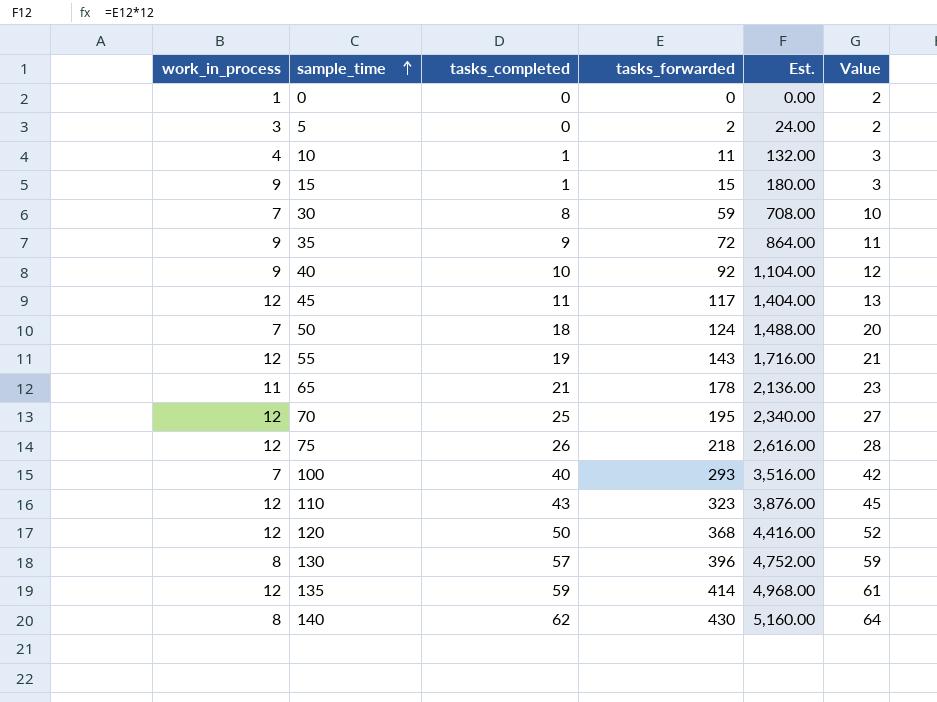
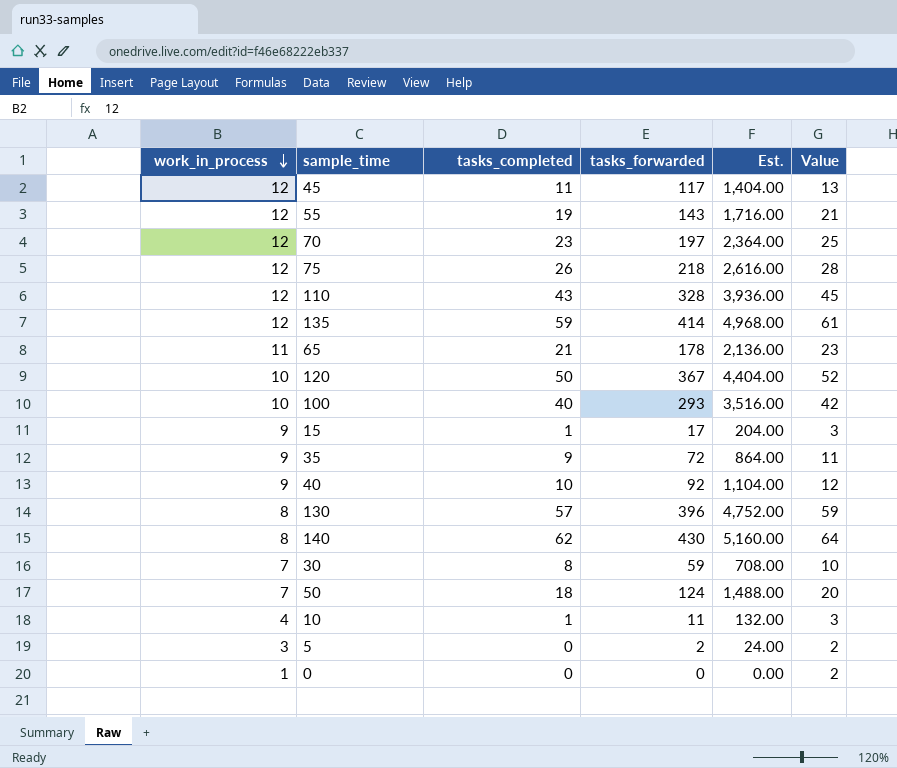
row order: sample_time ascending -> work_in_process descending
70 | tasks_completed: 25 -> 23
70 | tasks_forwarded: 195 -> 197
70 | Est.: 2,340.00 -> 2,364.00
70 | Value: 27 -> 25
110 | tasks_forwarded: 323 -> 328
110 | Est.: 3,876.00 -> 3,936.00
120 | work_in_process: 12 -> 10
120 | tasks_forwarded: 368 -> 367
120 | Est.: 4,416.00 -> 4,404.00
100 | work_in_process: 7 -> 10
15 | tasks_forwarded: 15 -> 17
15 | Est.: 180.00 -> 204.00

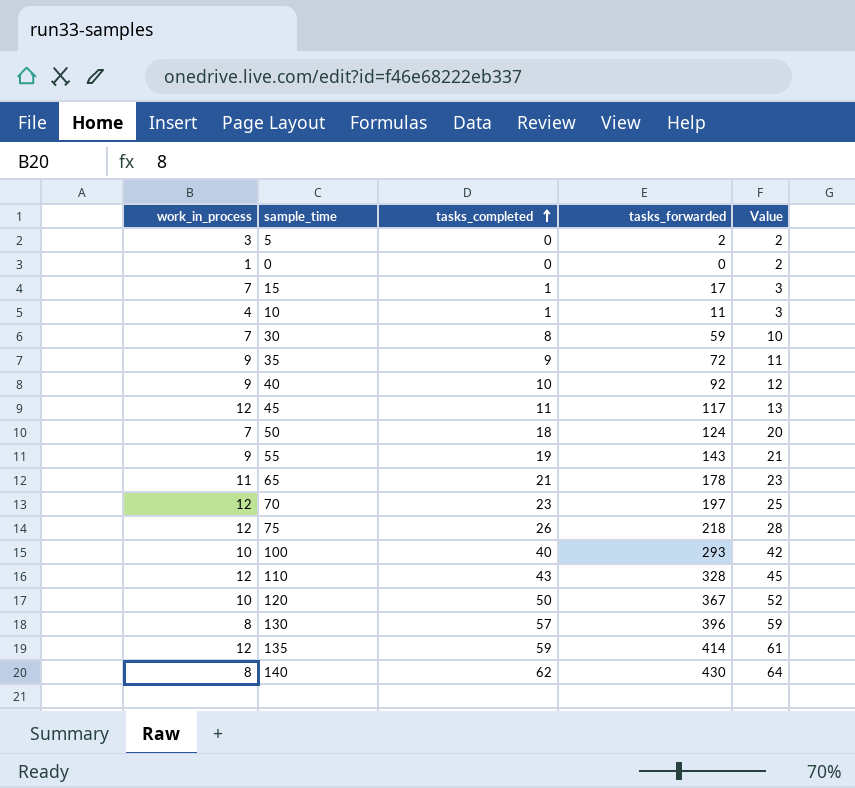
row order: work_in_process descending -> tasks_completed ascending
column Est. | formula: [tasks_forwarded] * 12 -> none
15 | work_in_process: 9 -> 7
55 | work_in_process: 12 -> 9

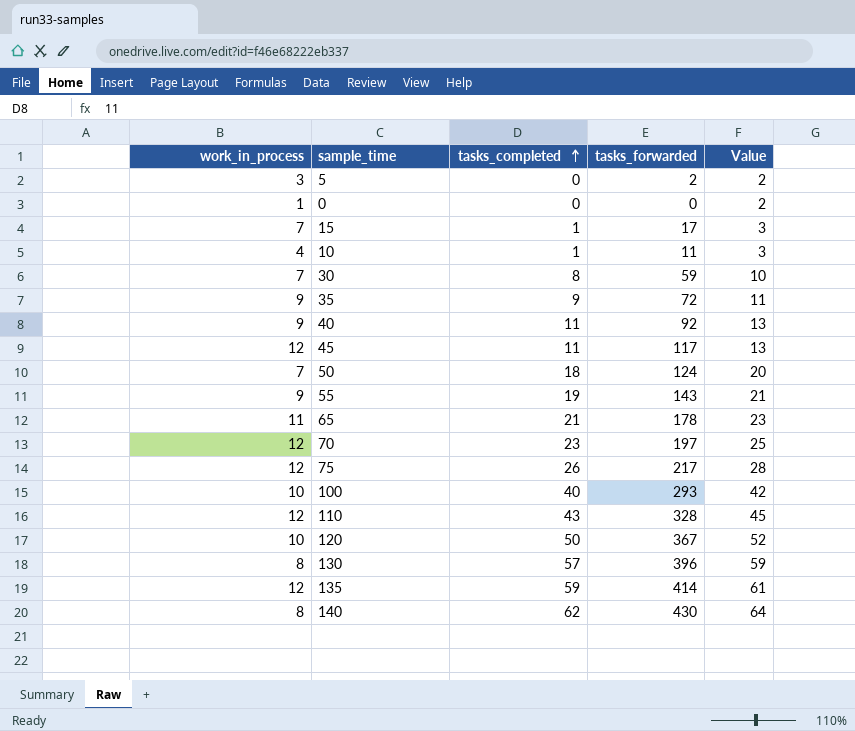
40 | tasks_completed: 10 -> 11
40 | Value: 12 -> 13
75 | tasks_forwarded: 218 -> 217

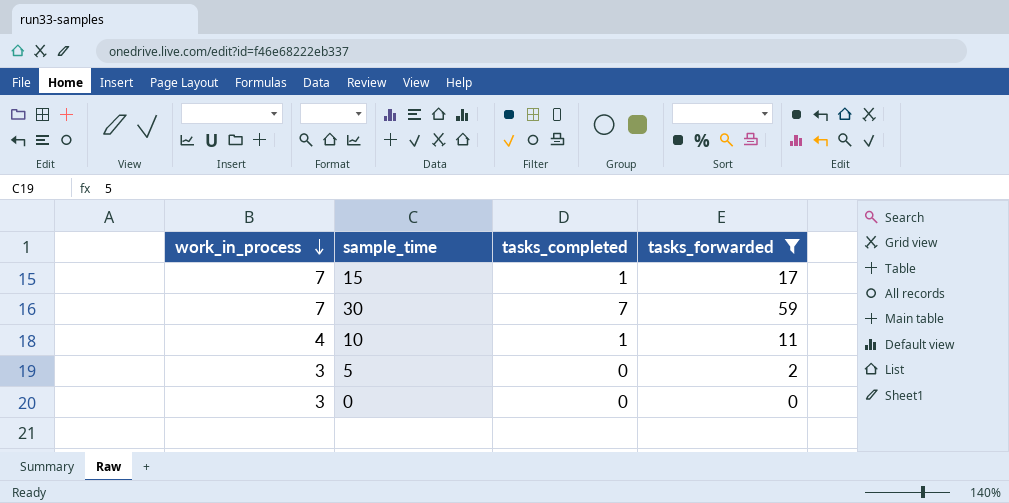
filter: none -> tasks_forwarded <= 59
row order: tasks_completed ascending -> work_in_process descending
column Value | formula: [tasks_completed] + 2 -> none
30 | tasks_completed: 8 -> 7
0 | work_in_process: 1 -> 3

